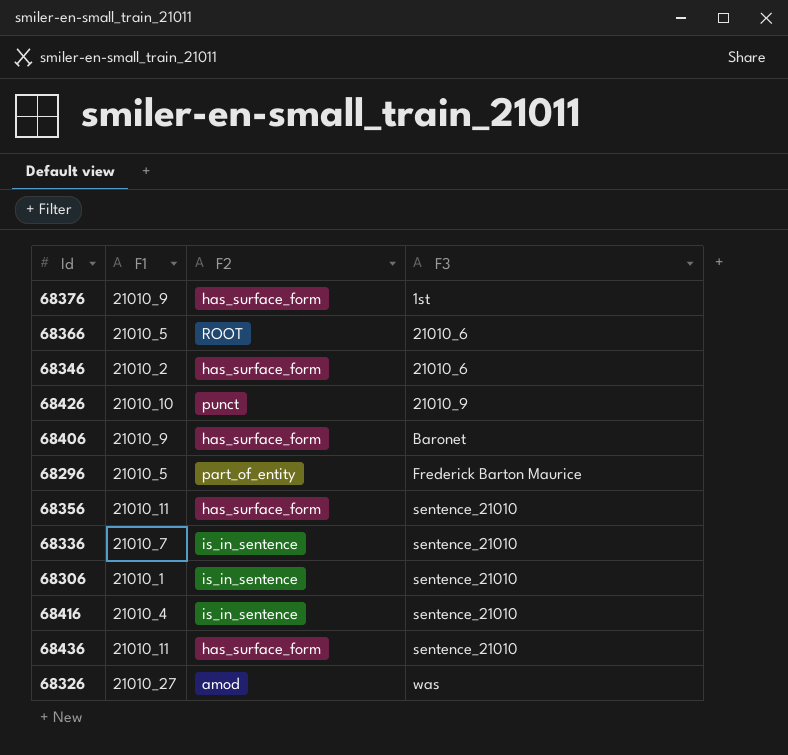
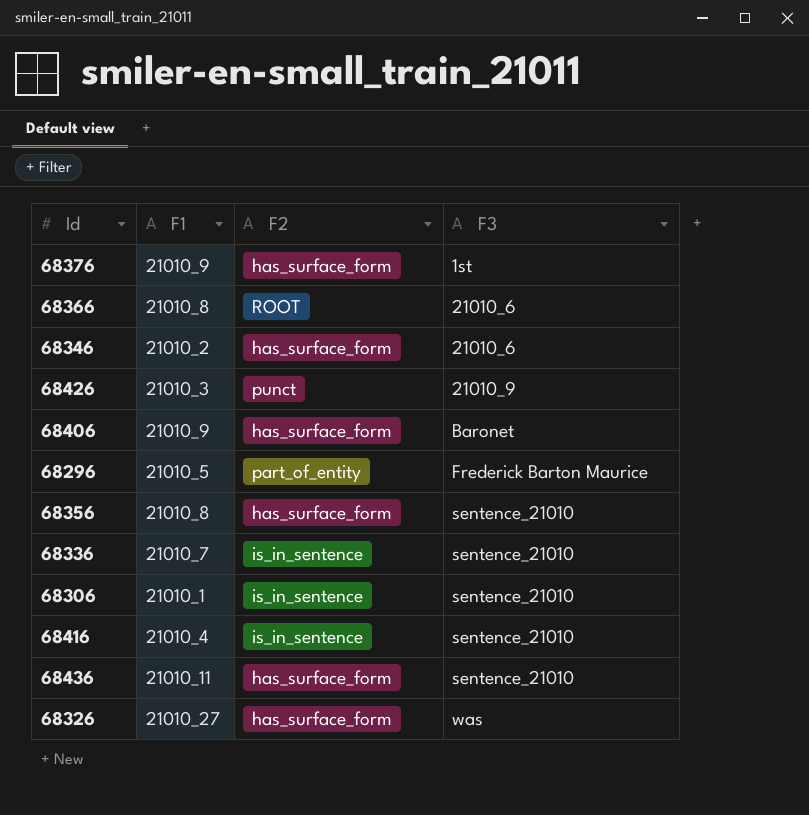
68366 | F1: 21010_5 -> 21010_8
68426 | F1: 21010_10 -> 21010_3
68356 | F1: 21010_11 -> 21010_8
68326 | F2: amod -> has_surface_form

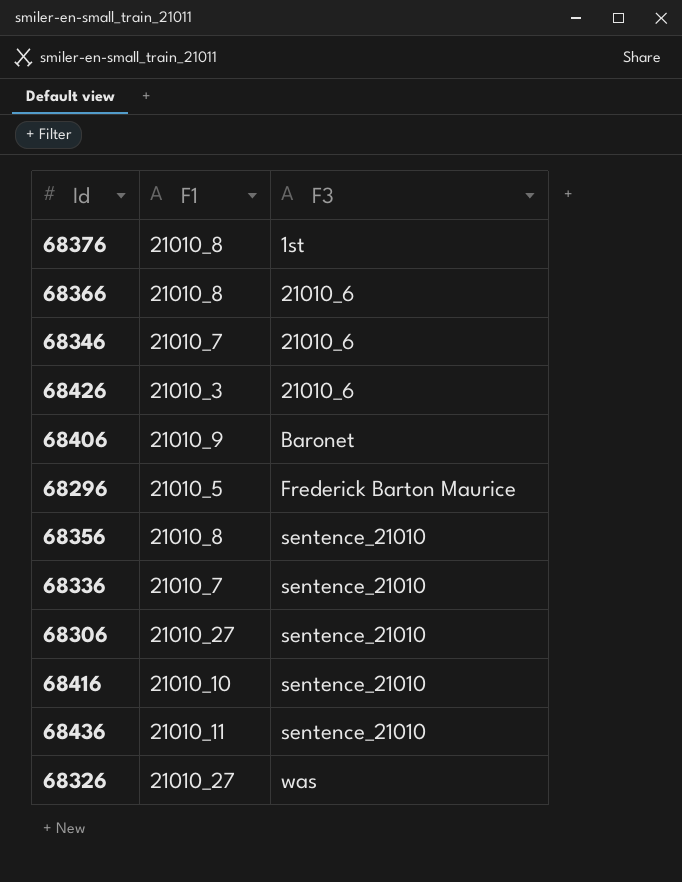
column F2 | position: 3 -> none
68376 | F1: 21010_9 -> 21010_8
68346 | F1: 21010_2 -> 21010_7
68426 | F3: 21010_9 -> 21010_6
68306 | F1: 21010_1 -> 21010_27
68416 | F1: 21010_4 -> 21010_10

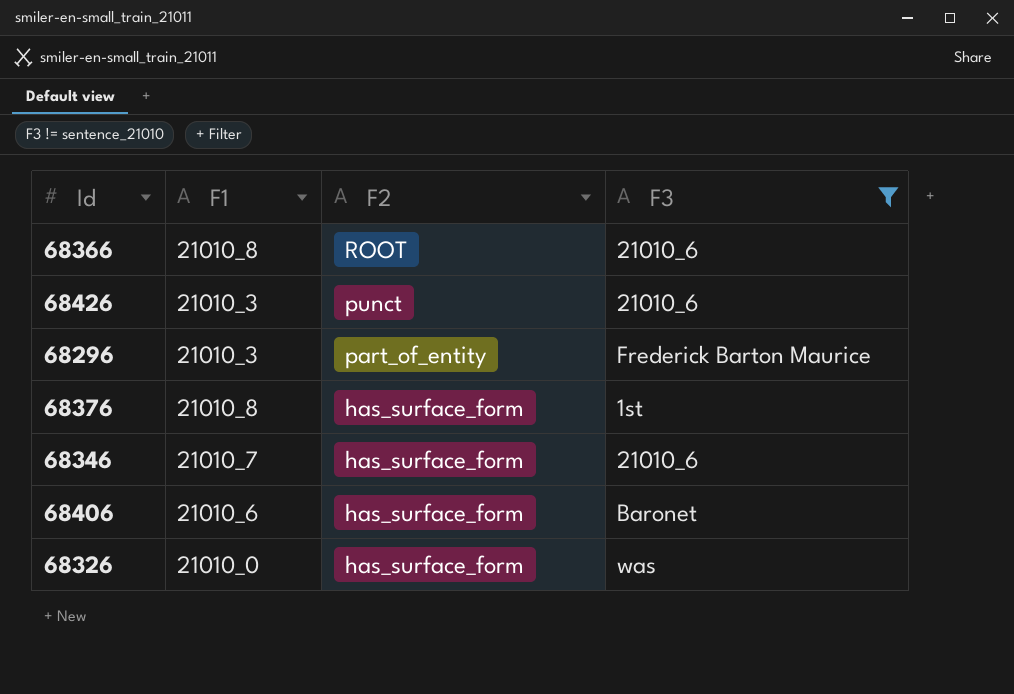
filter: none -> F3 != sentence_21010
row order: F3 ascending -> F2 descending
column F2 | position: none -> 3
68296 | F1: 21010_5 -> 21010_3
68406 | F1: 21010_9 -> 21010_6
68326 | F1: 21010_27 -> 21010_0

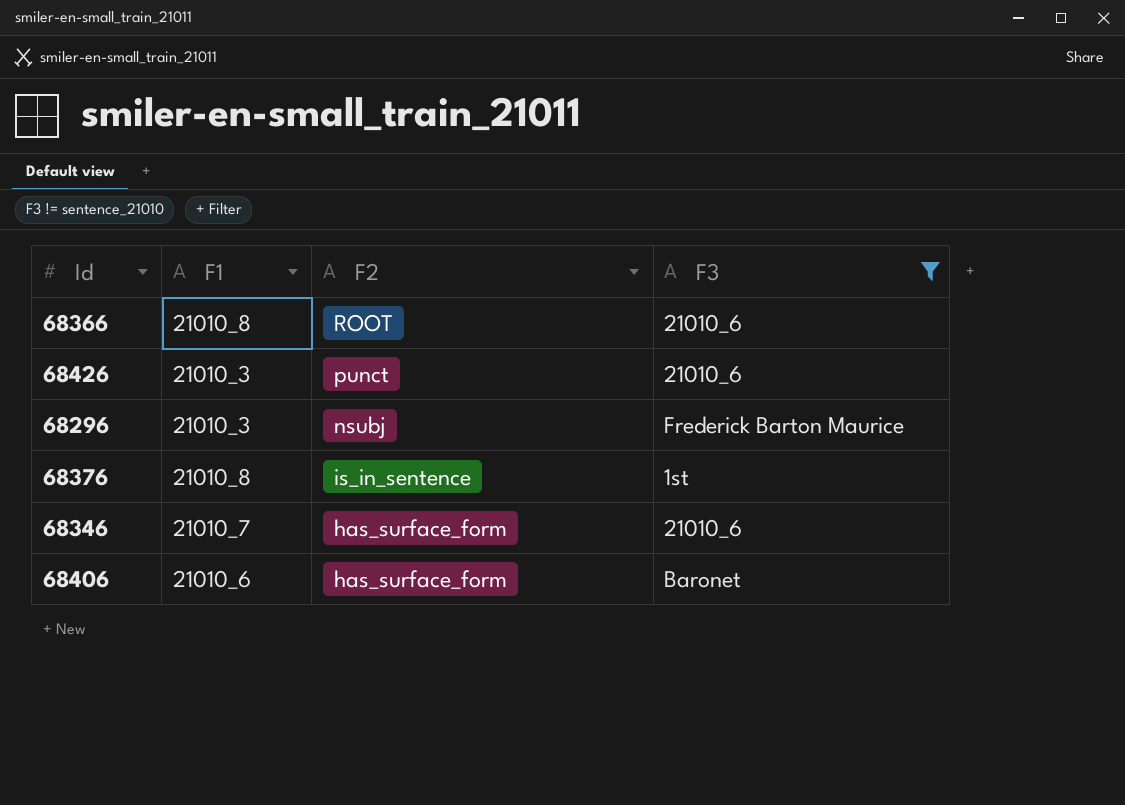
row 68326: 21010_0 | has_surface_form | was -> none
68296 | F2: part_of_entity -> nsubj
68376 | F2: has_surface_form -> is_in_sentence

